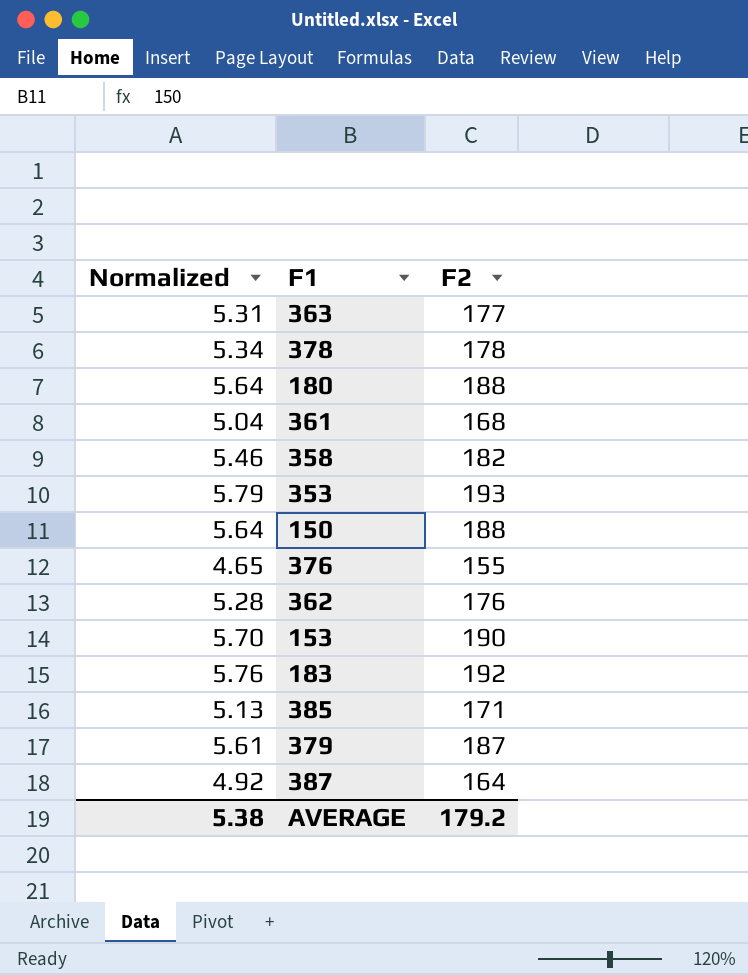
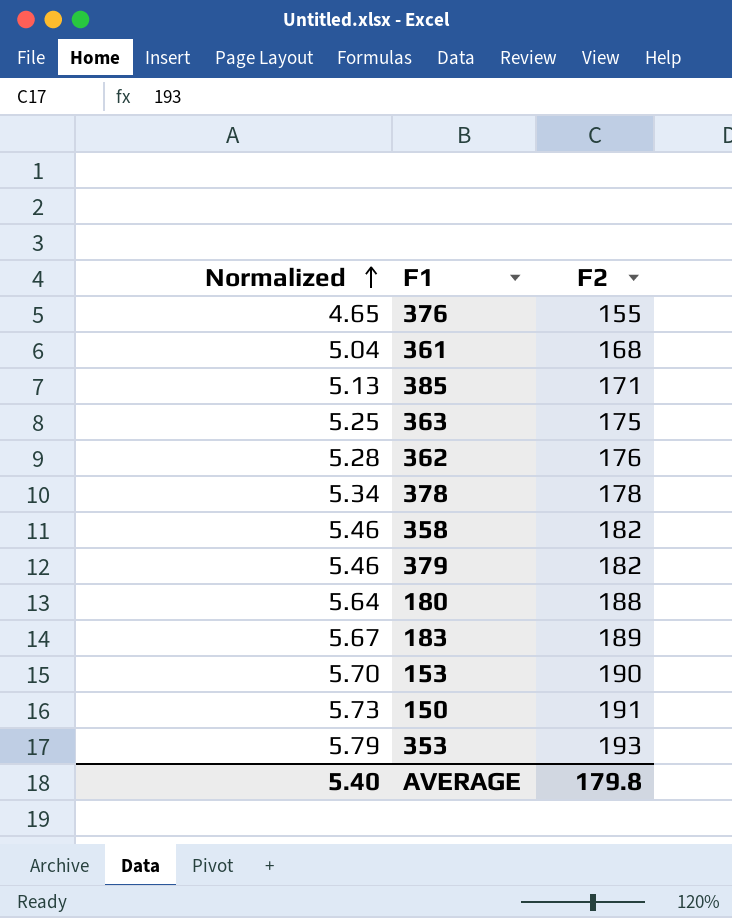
row order: none -> Normalized ascending
row 387: 4.92 | 164 -> none
363 | Normalized: 5.31 -> 5.25
363 | F2: 177 -> 175
379 | Normalized: 5.61 -> 5.46
379 | F2: 187 -> 182
183 | Normalized: 5.76 -> 5.67
183 | F2: 192 -> 189
150 | Normalized: 5.64 -> 5.73
150 | F2: 188 -> 191
AVERAGE | Normalized: 5.38 -> 5.40
AVERAGE | F2: 179.2 -> 179.8

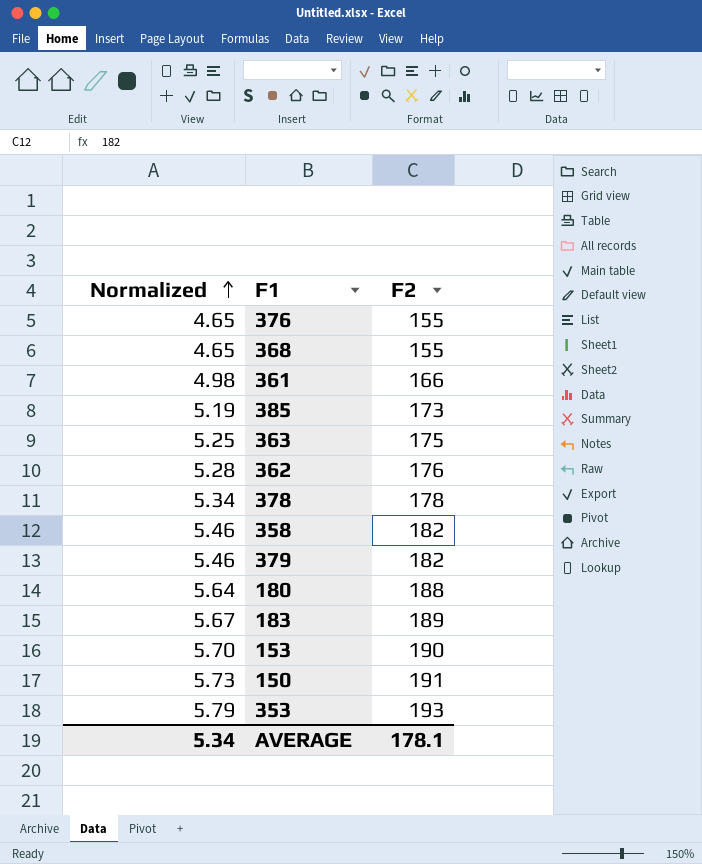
row 368: none -> 4.65 | 155
361 | Normalized: 5.04 -> 4.98
361 | F2: 168 -> 166
385 | Normalized: 5.13 -> 5.19
385 | F2: 171 -> 173
AVERAGE | Normalized: 5.40 -> 5.34
AVERAGE | F2: 179.8 -> 178.1

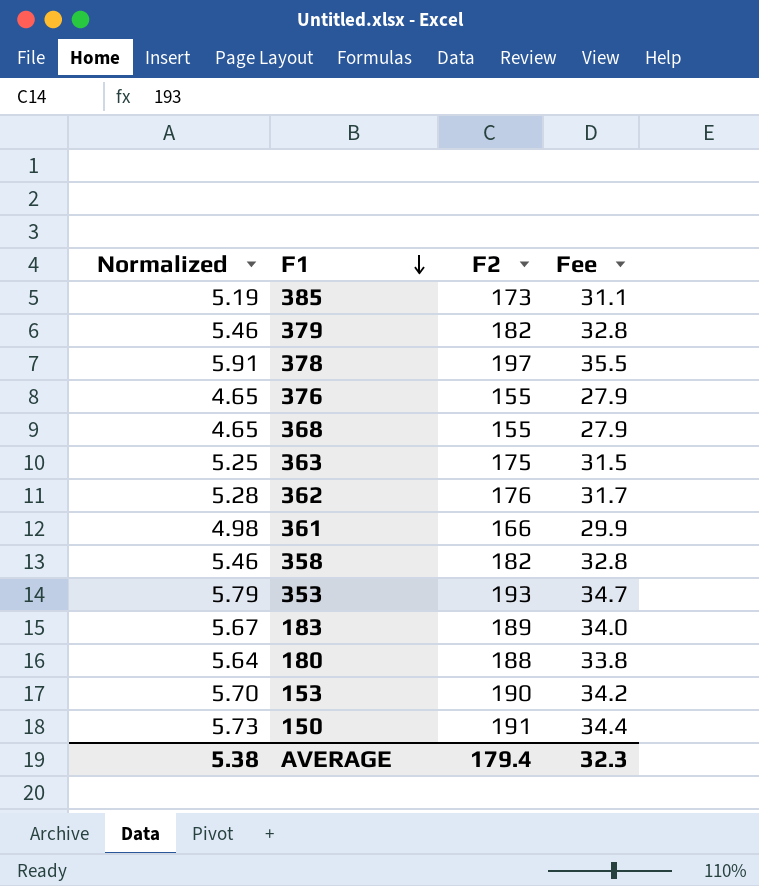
row order: Normalized ascending -> F1 descending
column Fee | formula: none -> [F2] * 0.18
378 | Normalized: 5.34 -> 5.91
378 | F2: 178 -> 197
AVERAGE | Normalized: 5.34 -> 5.38
AVERAGE | F2: 178.1 -> 179.4

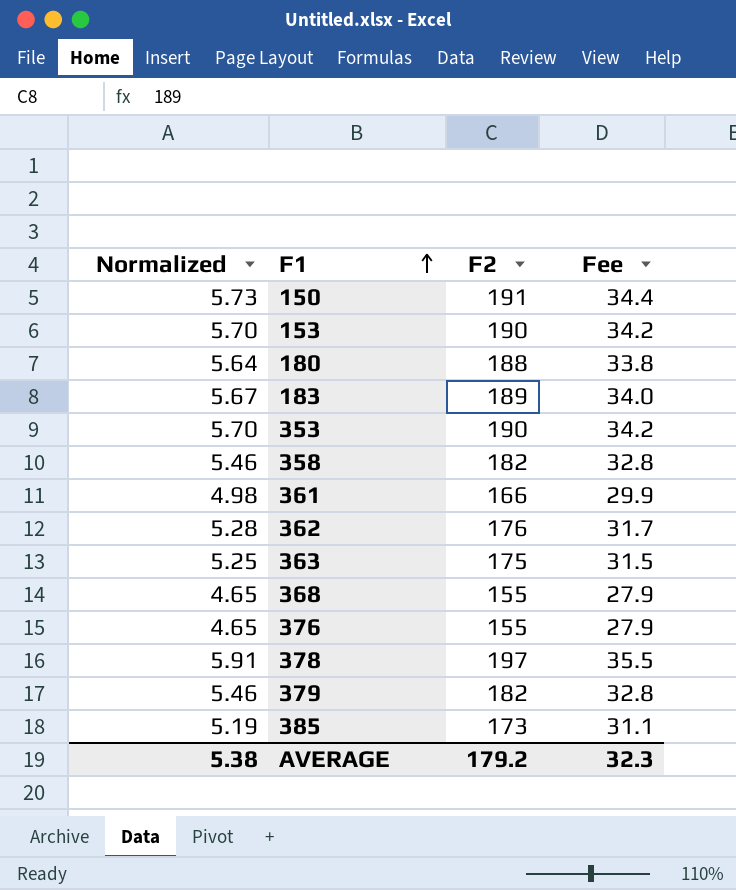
row order: F1 descending -> F1 ascending
353 | Normalized: 5.79 -> 5.70
353 | F2: 193 -> 190
353 | Fee: 34.7 -> 34.2
AVERAGE | F2: 179.4 -> 179.2

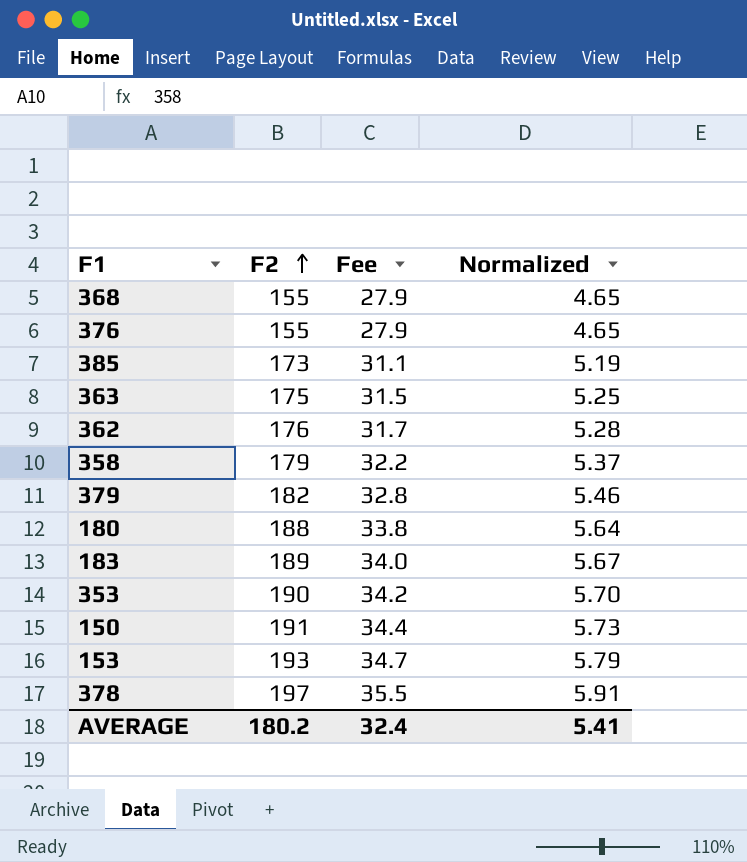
row order: F1 ascending -> F2 ascending
column Normalized | position: 1 -> 4
row 361: 4.98 | 166 | 29.9 -> none
358 | F2: 182 -> 179
358 | Fee: 32.8 -> 32.2
358 | Normalized: 5.46 -> 5.37
153 | F2: 190 -> 193
153 | Fee: 34.2 -> 34.7
153 | Normalized: 5.70 -> 5.79
AVERAGE | F2: 179.2 -> 180.2
AVERAGE | Fee: 32.3 -> 32.4
AVERAGE | Normalized: 5.38 -> 5.41

